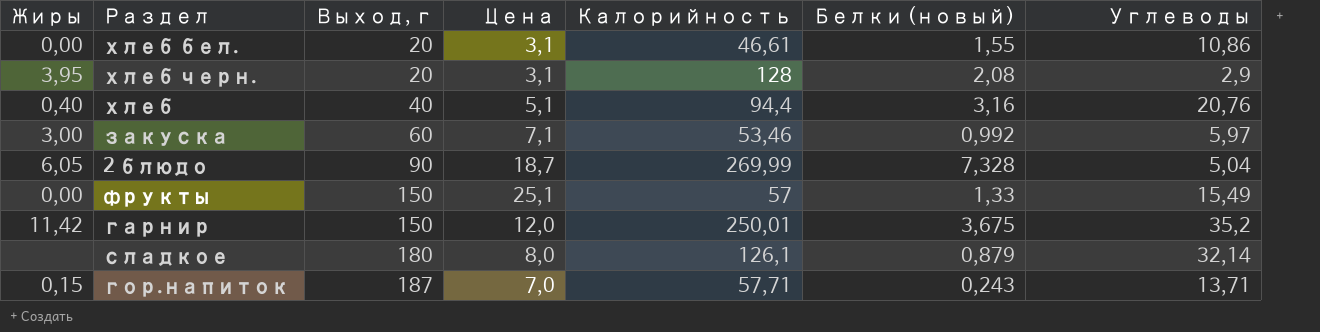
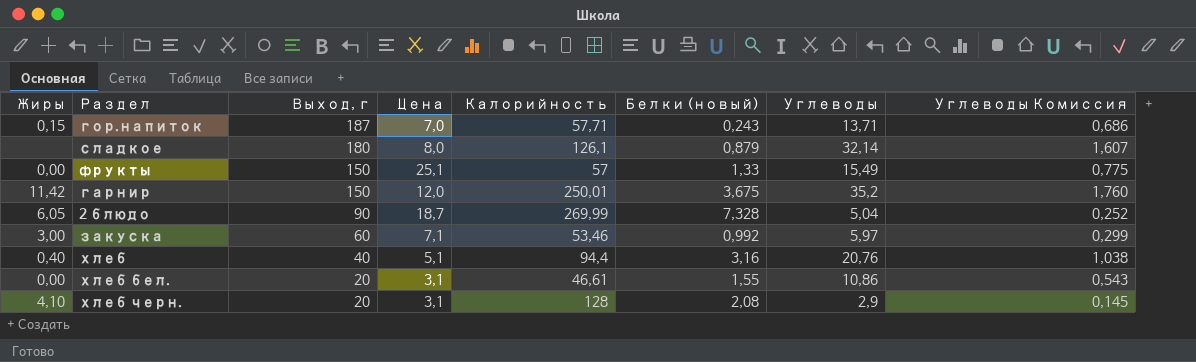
row order: Выход, г ascending -> Выход, г descending
column Углеводы Комиссия | formula: none -> [Углеводы] * 0,05
хлеб черн. | Жиры: 3,95 -> 4,10

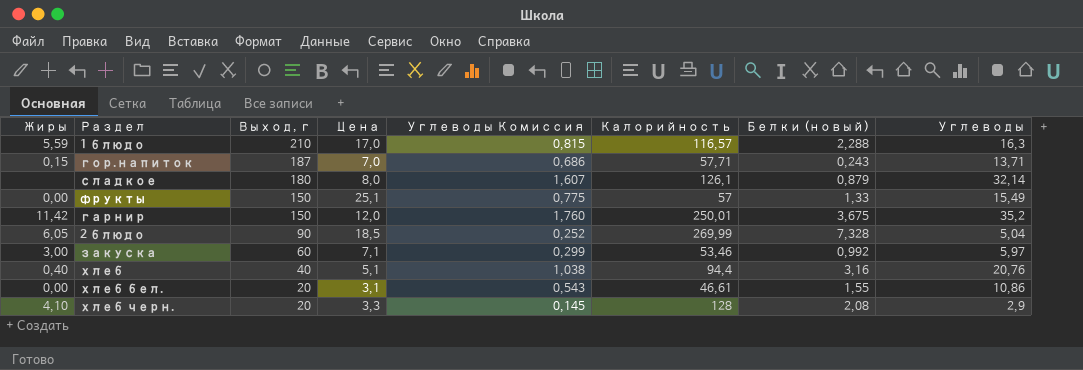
column Углеводы Комиссия | position: 8 -> 5
row 1 блюдо: none -> 5,59 | 210 | 17,0 | 0,815 | 116,57 | 2,288 | 16,3
2 блюдо | Цена: 18,7 -> 18,5
хлеб черн. | Цена: 3,1 -> 3,3

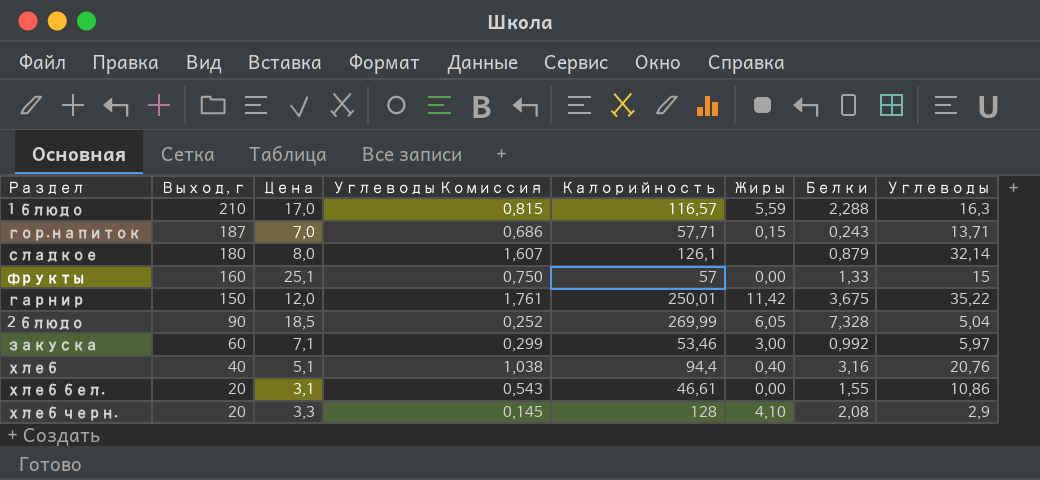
column Жиры | position: 1 -> 6
column name: Белки (новый) -> Белки
фрукты | Выход, г: 150 -> 160
фрукты | Углеводы Комиссия: 0,775 -> 0,750
фрукты | Углеводы: 15,49 -> 15
гарнир | Углеводы Комиссия: 1,760 -> 1,761
гарнир | Углеводы: 35,2 -> 35,22

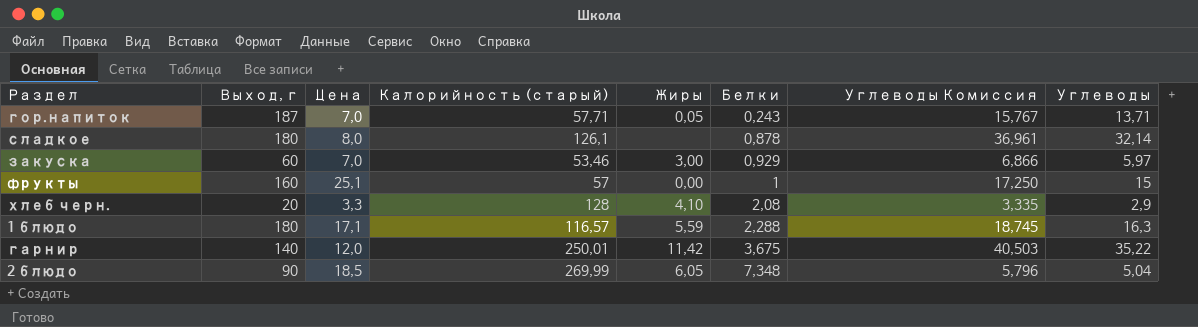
row order: Выход, г descending -> Белки ascending
column name: Калорийность -> Калорийность (старый)
column Углеводы Комиссия | formula: [Углеводы] * 0,05 -> [Углеводы] * 1,15
column Углеводы Комиссия | position: 4 -> 7
row хлеб: 40 | 5,1 | 1,038 | 94,4 | 0,40 | 3,16 | 20,76 -> none
row хлеб бел.: 20 | 3,1 | 0,543 | 46,61 | 0,00 | 1,55 | 10,86 -> none
гор.напиток | Жиры: 0,15 -> 0,05
сладкое | Белки: 0,879 -> 0,878
закуска | Цена: 7,1 -> 7,0
закуска | Белки: 0,992 -> 0,929
фрукты | Белки: 1,33 -> 1
1 блюдо | Выход, г: 210 -> 180
1 блюдо | Цена: 17,0 -> 17,1
гарнир | Выход, г: 150 -> 140
2 блюдо | Белки: 7,328 -> 7,348

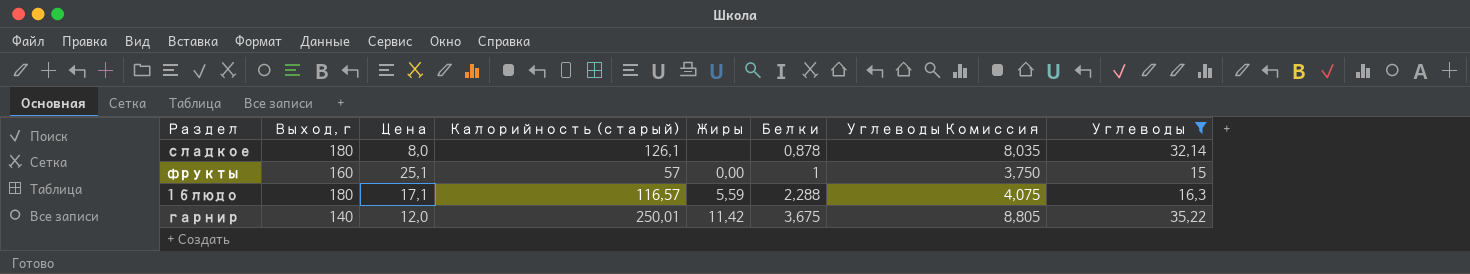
filter: none -> Углеводы >= 15
column Углеводы Комиссия | formula: [Углеводы] * 1,15 -> [Углеводы] * 0,25

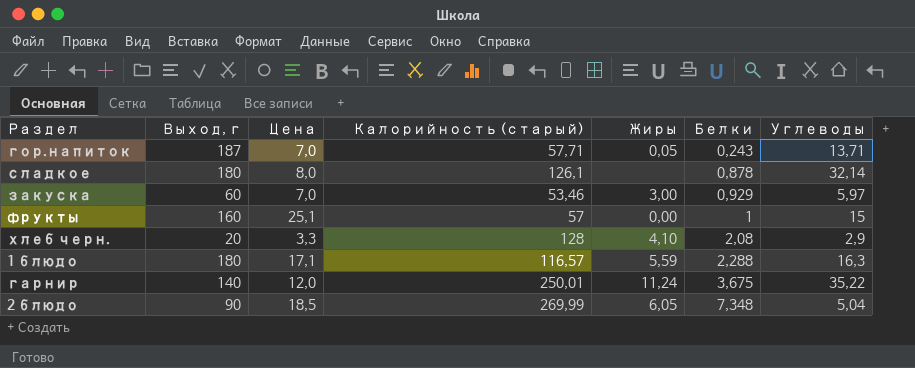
filter: Углеводы >= 15 -> none
column Углеводы Комиссия | formula: [Углеводы] * 0,25 -> none
гарнир | Жиры: 11,42 -> 11,24

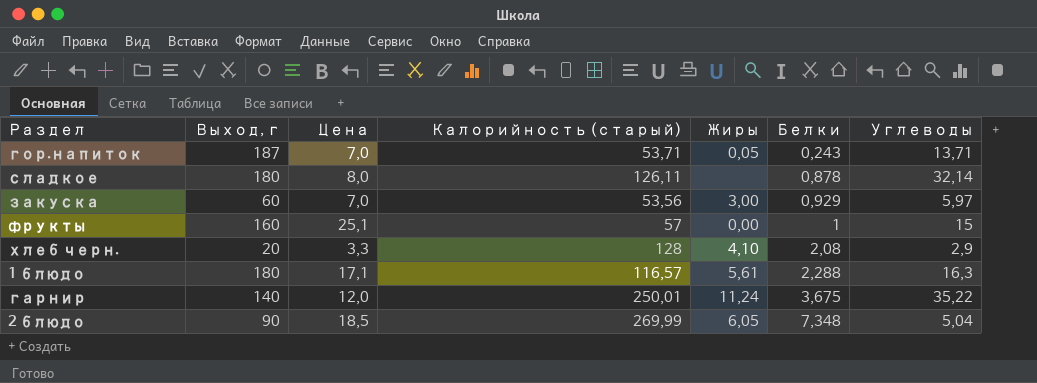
гор.напиток | Калорийность (старый): 57,71 -> 53,71
сладкое | Калорийность (старый): 126,1 -> 126,11
закуска | Калорийность (старый): 53,46 -> 53,56
1 блюдо | Жиры: 5,59 -> 5,61

